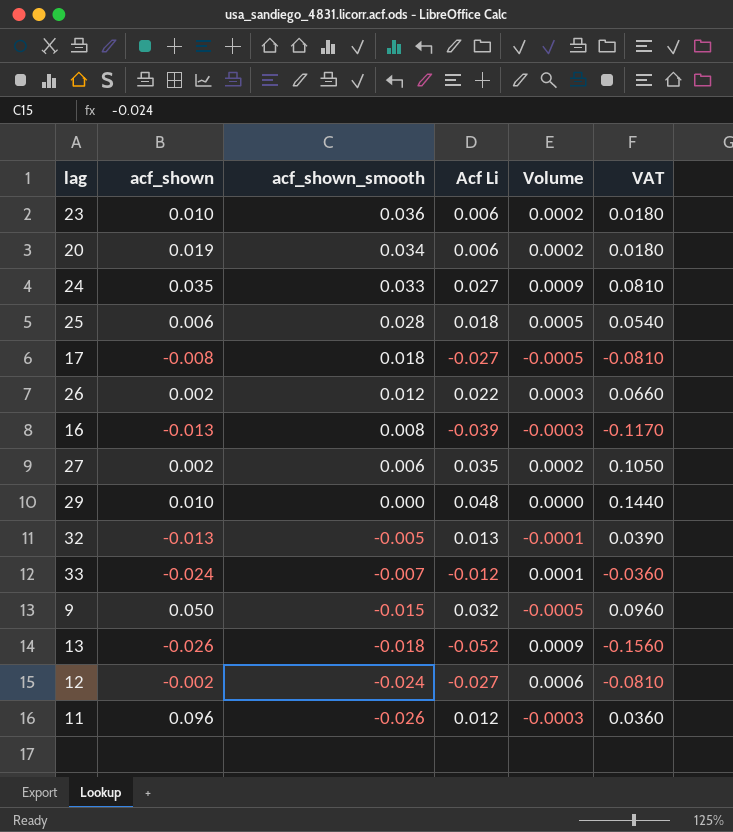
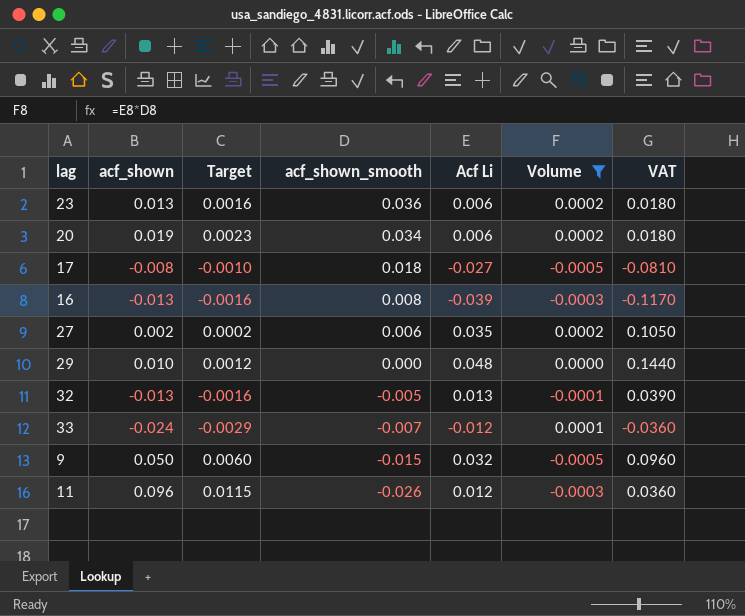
filter: none -> Volume <= 0.0002
column Target | formula: none -> [acf_shown] * 0.12
23 | acf_shown: 0.010 -> 0.013

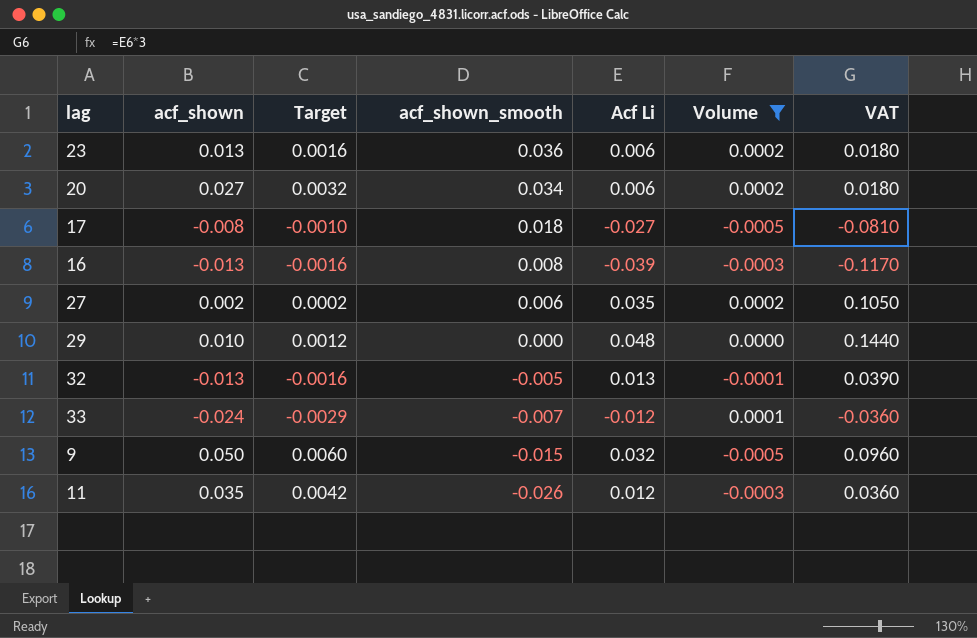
20 | acf_shown: 0.019 -> 0.027
20 | Target: 0.0023 -> 0.0032
11 | acf_shown: 0.096 -> 0.035
11 | Target: 0.0115 -> 0.0042

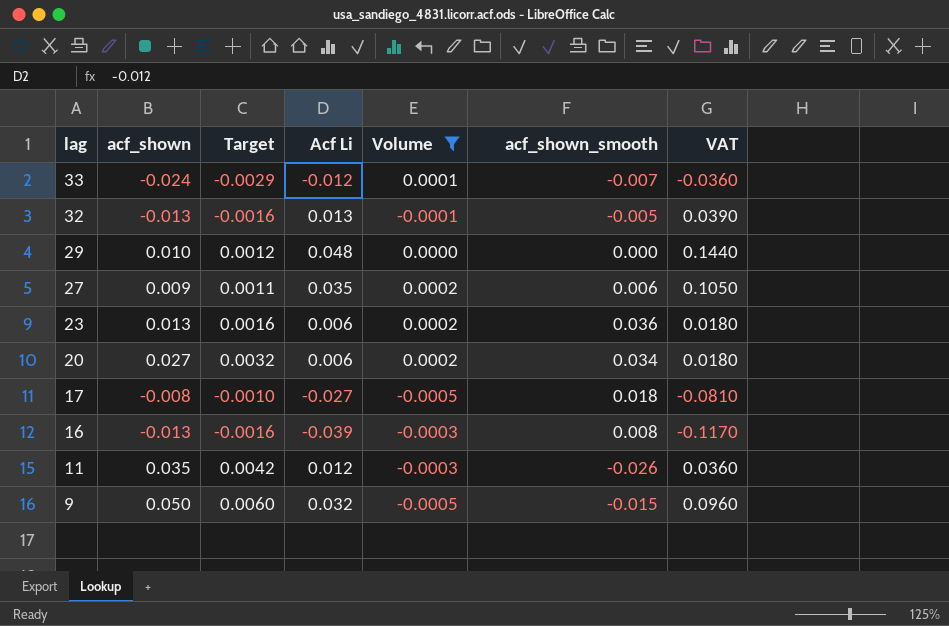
row order: acf_shown_smooth descending -> lag descending
column acf_shown_smooth | position: 4 -> 6
27 | acf_shown: 0.002 -> 0.009
27 | Target: 0.0002 -> 0.0011

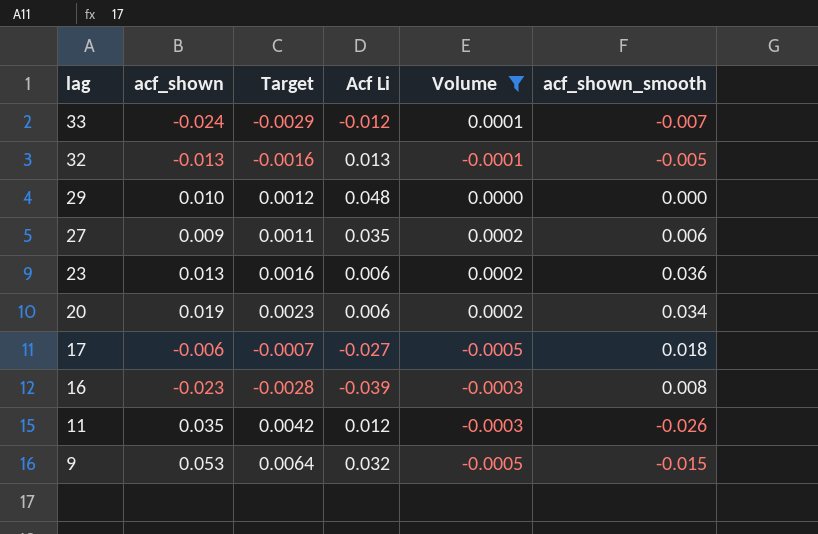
column VAT | formula: [Acf Li] * 3 -> none
20 | acf_shown: 0.027 -> 0.019
20 | Target: 0.0032 -> 0.0023
17 | acf_shown: -0.008 -> -0.006
17 | Target: -0.0010 -> -0.0007
16 | acf_shown: -0.013 -> -0.023
16 | Target: -0.0016 -> -0.0028
9 | acf_shown: 0.050 -> 0.053
9 | Target: 0.0060 -> 0.0064

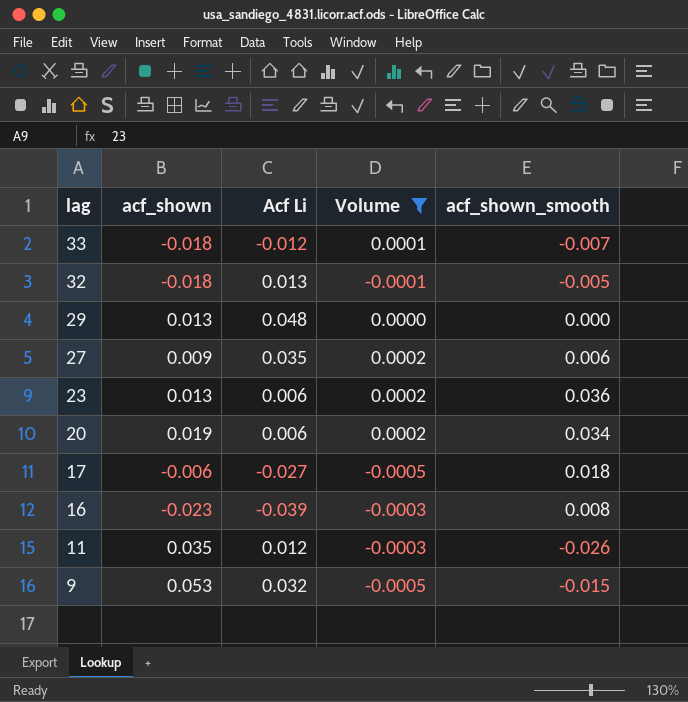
column Target | formula: [acf_shown] * 0.12 -> none
33 | acf_shown: -0.024 -> -0.018
32 | acf_shown: -0.013 -> -0.018
29 | acf_shown: 0.010 -> 0.013

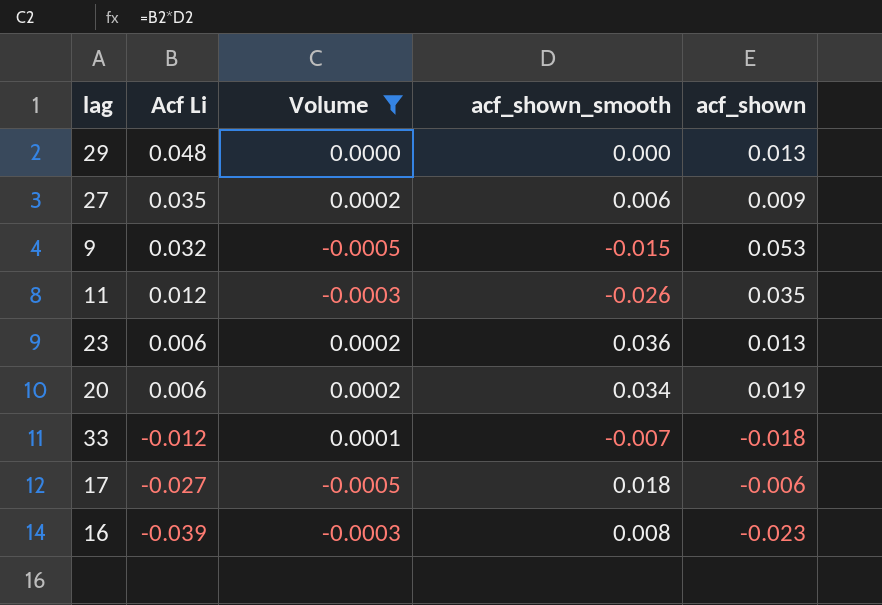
row order: lag descending -> Acf Li descending
column acf_shown | position: 2 -> 5
row 32: -0.018 | 0.013 | -0.0001 | -0.005 -> none

